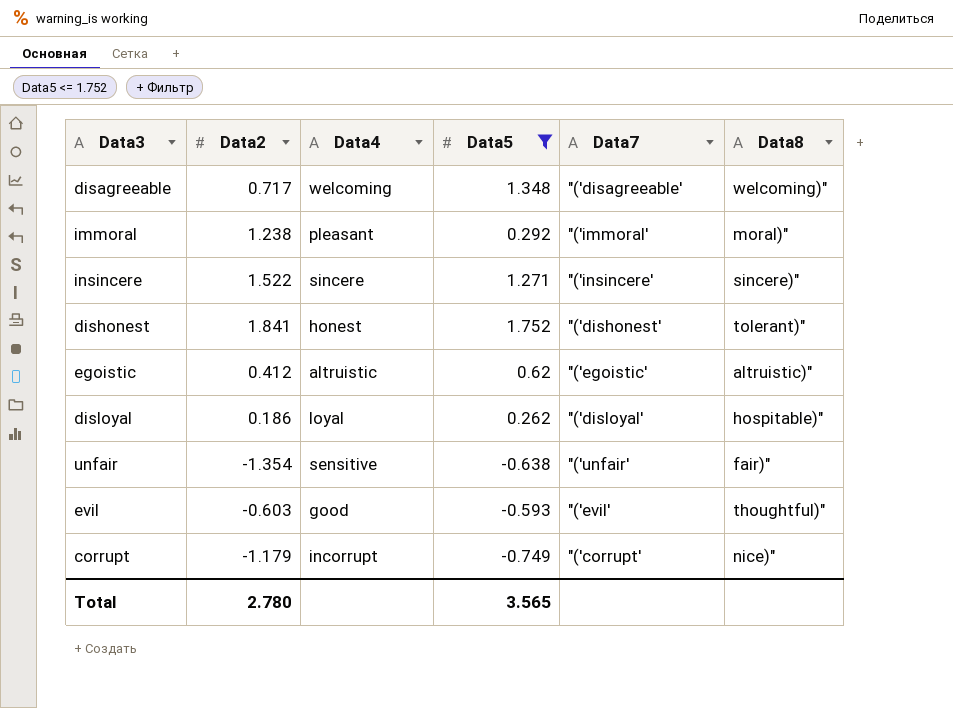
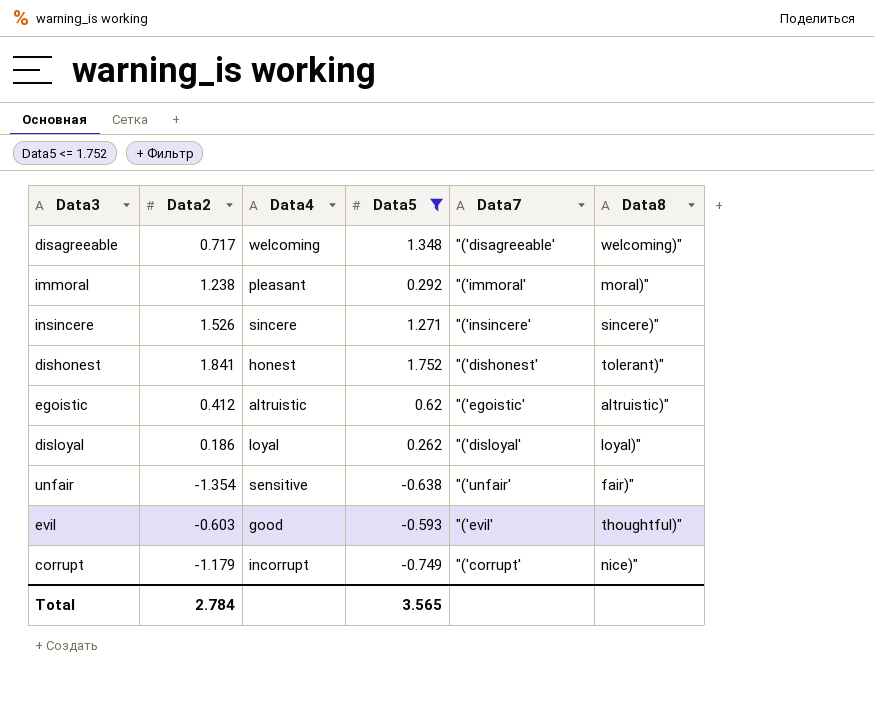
insincere | Data2: 1.522 -> 1.526
disloyal | Data8: hospitable)" -> loyal)"
Total | Data2: 2.780 -> 2.784

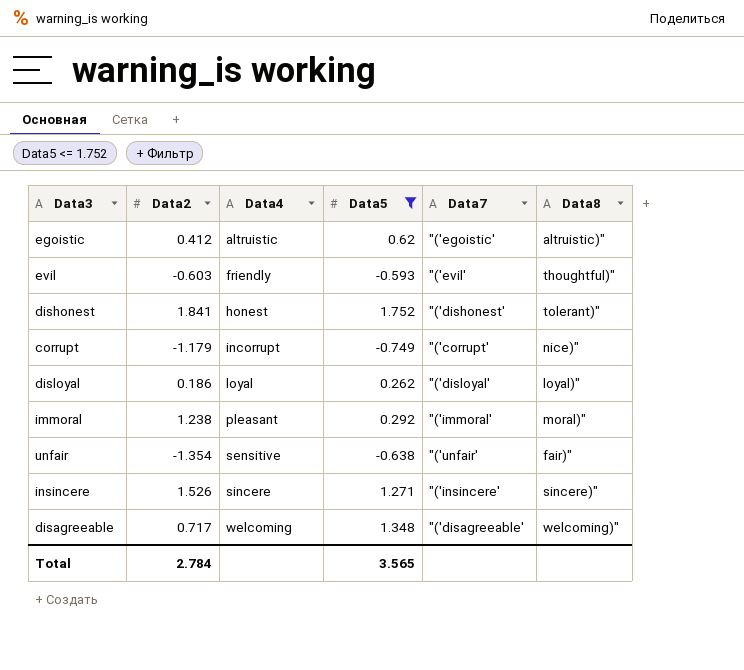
row order: none -> Data4 ascending
evil | Data4: good -> friendly

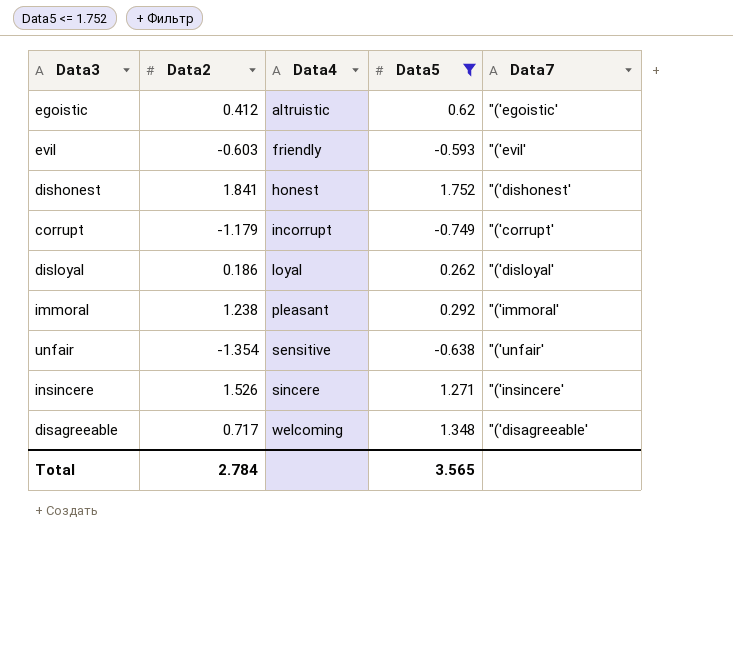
column Data8 | position: 6 -> none

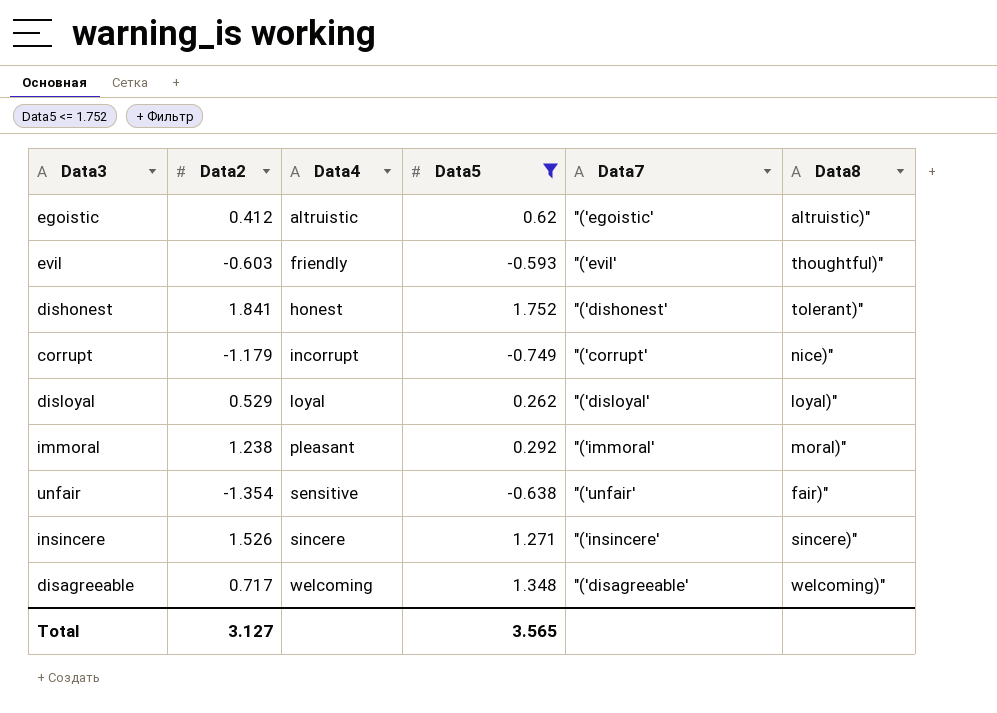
column Data8 | position: none -> 6
disloyal | Data2: 0.186 -> 0.529
Total | Data2: 2.784 -> 3.127

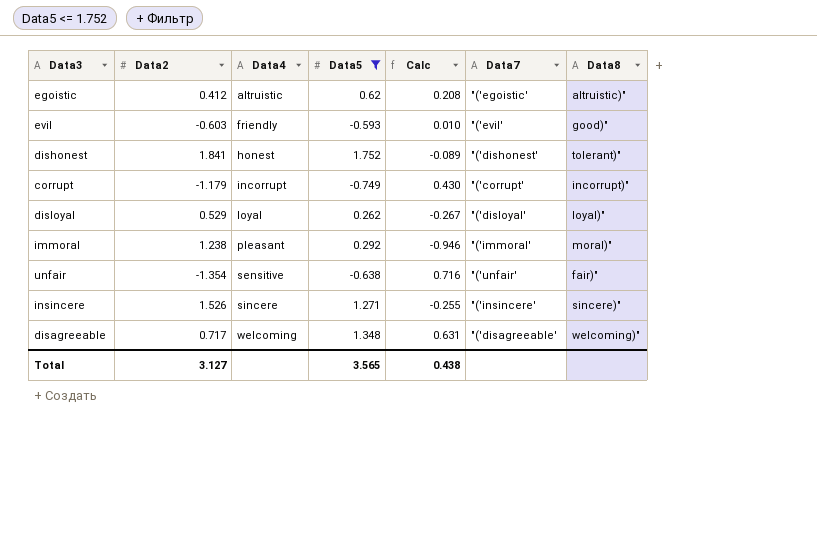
column Calc | formula: none -> [Data5] - [Data2]
evil | Data8: thoughtful)" -> good)"
corrupt | Data8: nice)" -> incorrupt)"

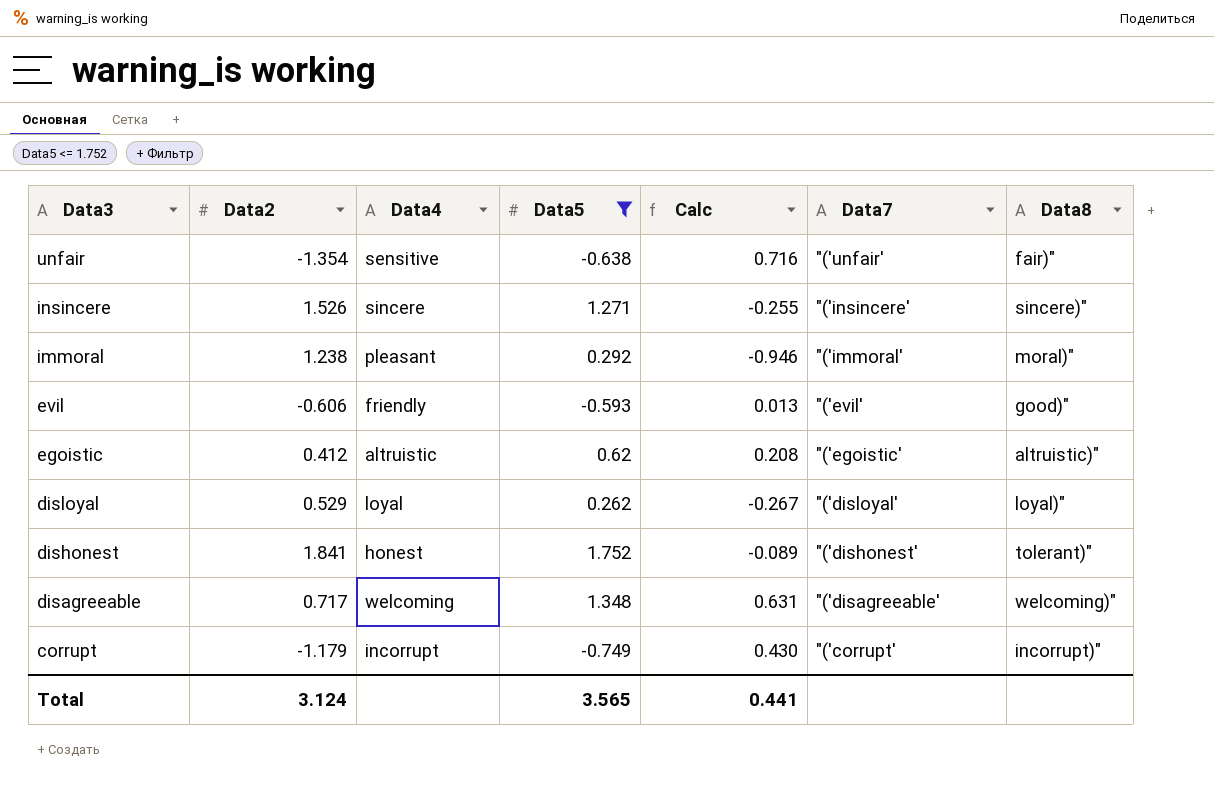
row order: Data4 ascending -> Data3 descending
evil | Data2: -0.603 -> -0.606
evil | Calc: 0.010 -> 0.013
Total | Data2: 3.127 -> 3.124
Total | Calc: 0.438 -> 0.441

